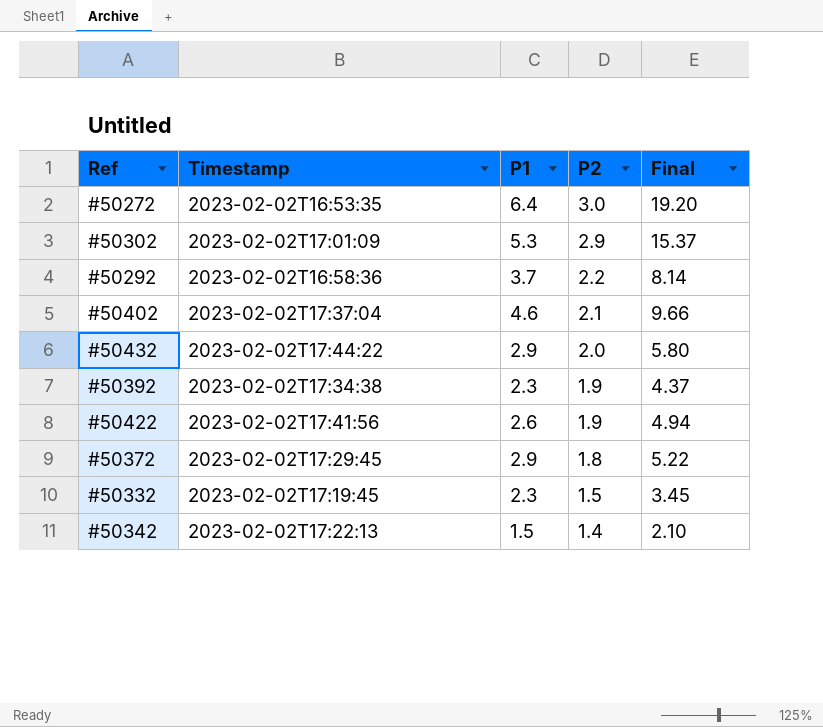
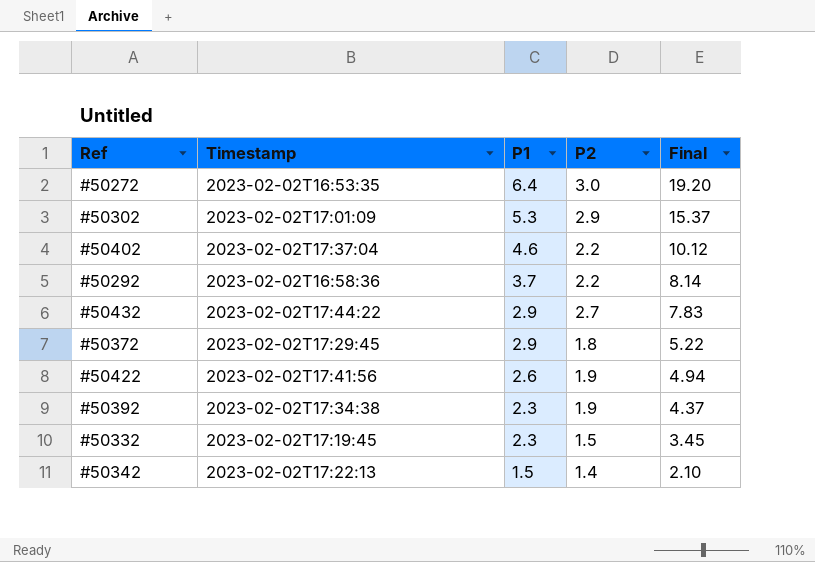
row order: P2 descending -> P1 descending
#50402 | P2: 2.1 -> 2.2
#50402 | Final: 9.66 -> 10.12
#50432 | P2: 2.0 -> 2.7
#50432 | Final: 5.80 -> 7.83

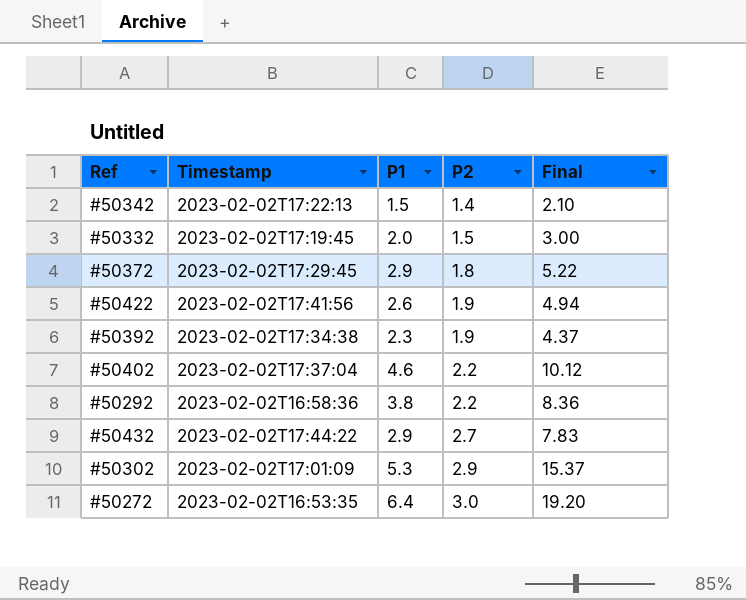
row order: P1 descending -> P2 ascending
#50332 | P1: 2.3 -> 2.0
#50332 | Final: 3.45 -> 3.00
#50292 | P1: 3.7 -> 3.8
#50292 | Final: 8.14 -> 8.36

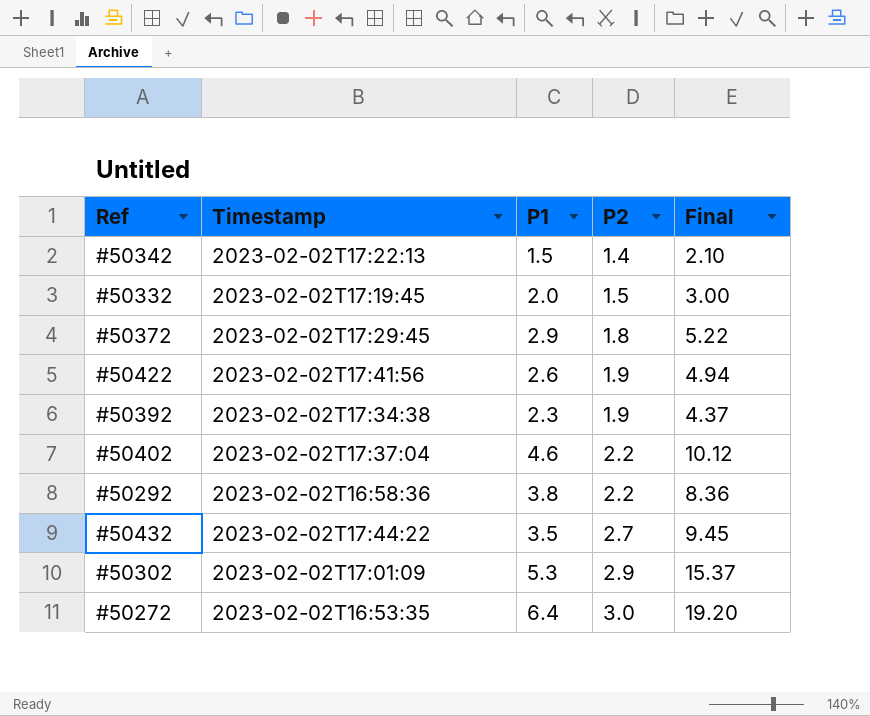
#50432 | P1: 2.9 -> 3.5
#50432 | Final: 7.83 -> 9.45

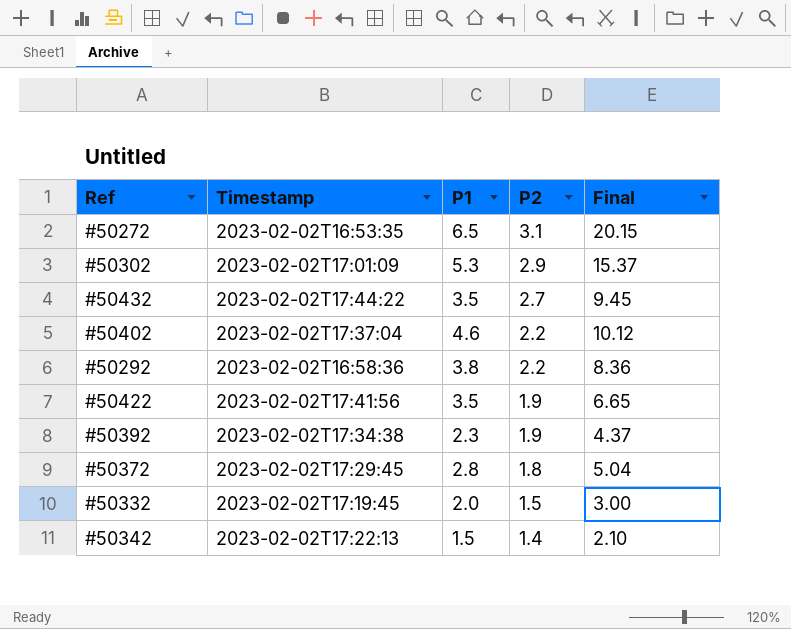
row order: P2 ascending -> P2 descending
#50272 | P1: 6.4 -> 6.5
#50272 | P2: 3.0 -> 3.1
#50272 | Final: 19.20 -> 20.15
#50422 | P1: 2.6 -> 3.5
#50422 | Final: 4.94 -> 6.65
#50372 | P1: 2.9 -> 2.8
#50372 | Final: 5.22 -> 5.04

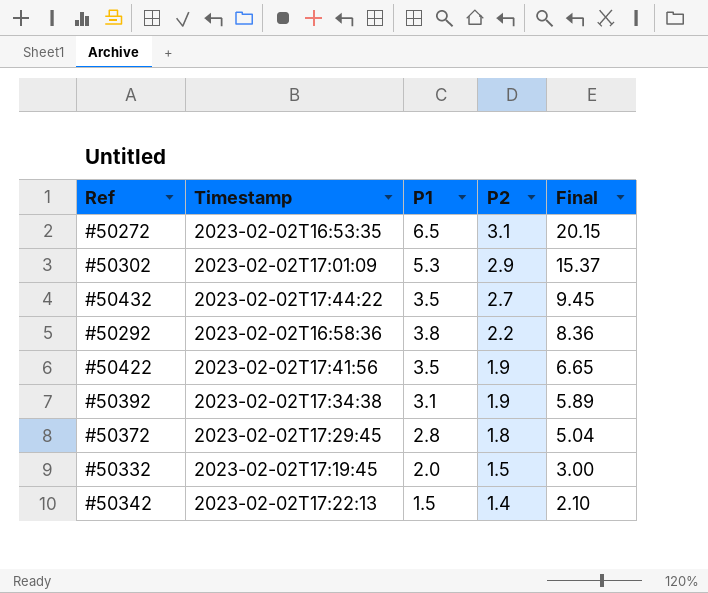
row #50402: 2023-02-02T17:37:04 | 4.6 | 2.2 | 10.12 -> none
#50392 | P1: 2.3 -> 3.1
#50392 | Final: 4.37 -> 5.89

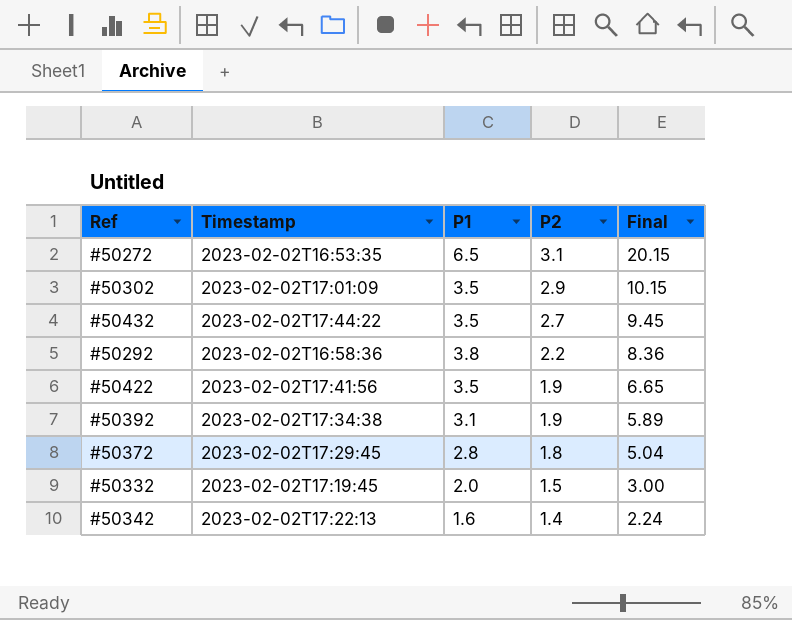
#50302 | P1: 5.3 -> 3.5
#50302 | Final: 15.37 -> 10.15
#50342 | P1: 1.5 -> 1.6
#50342 | Final: 2.10 -> 2.24

